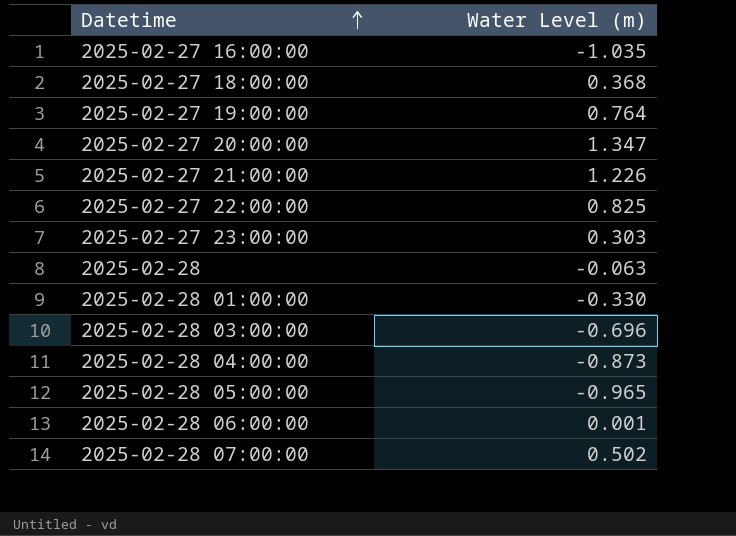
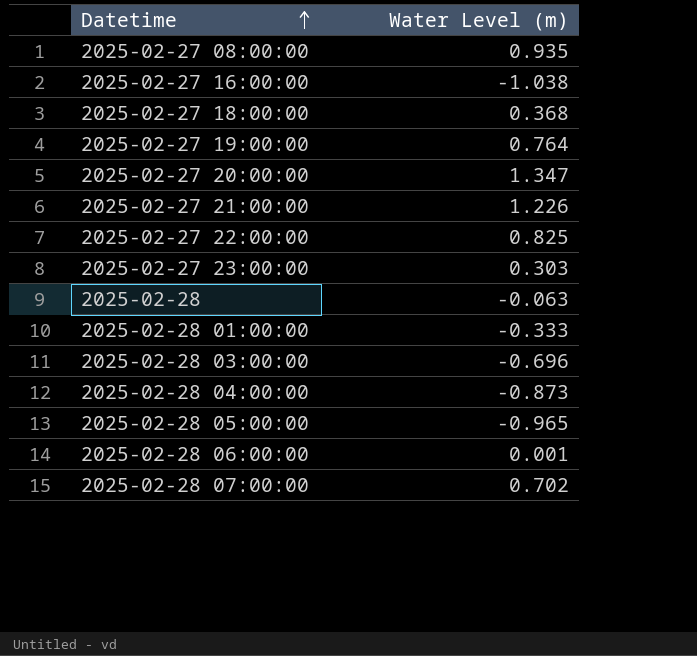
row 2025-02-27 08:00:00: none -> 0.935
2025-02-27 16:00:00 | Water Level (m): -1.035 -> -1.038
2025-02-28 01:00:00 | Water Level (m): -0.330 -> -0.333
2025-02-28 07:00:00 | Water Level (m): 0.502 -> 0.702

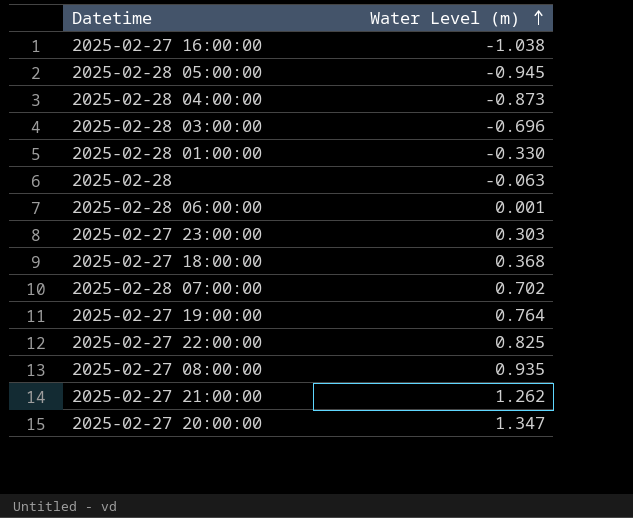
row order: Datetime ascending -> Water Level (m) ascending
2025-02-28 05:00:00 | Water Level (m): -0.965 -> -0.945
2025-02-28 01:00:00 | Water Level (m): -0.333 -> -0.330
2025-02-27 21:00:00 | Water Level (m): 1.226 -> 1.262

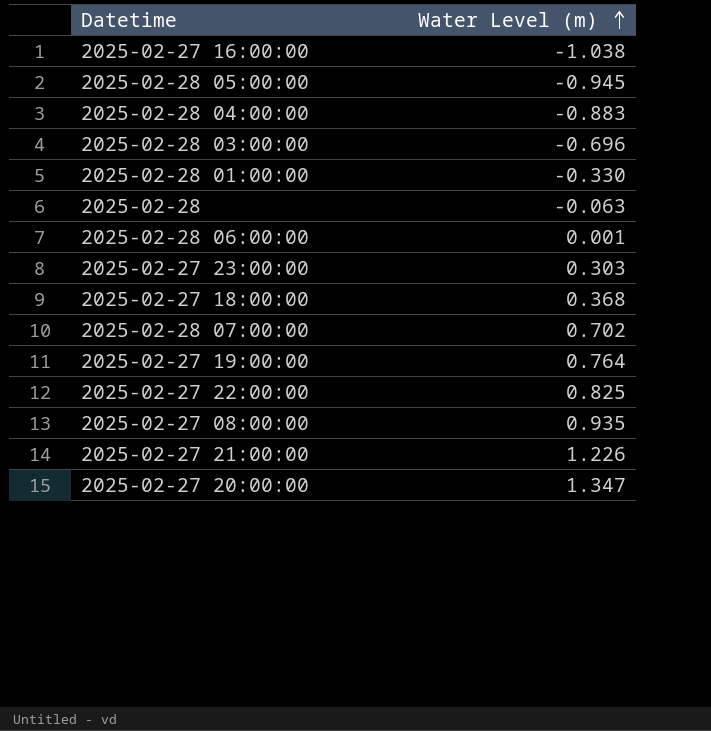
2025-02-28 04:00:00 | Water Level (m): -0.873 -> -0.883
2025-02-27 21:00:00 | Water Level (m): 1.262 -> 1.226

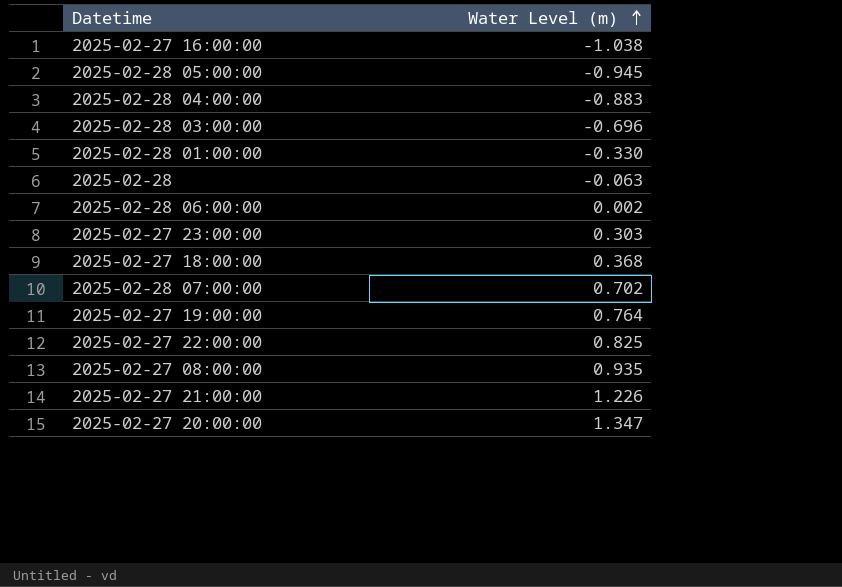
2025-02-28 06:00:00 | Water Level (m): 0.001 -> 0.002

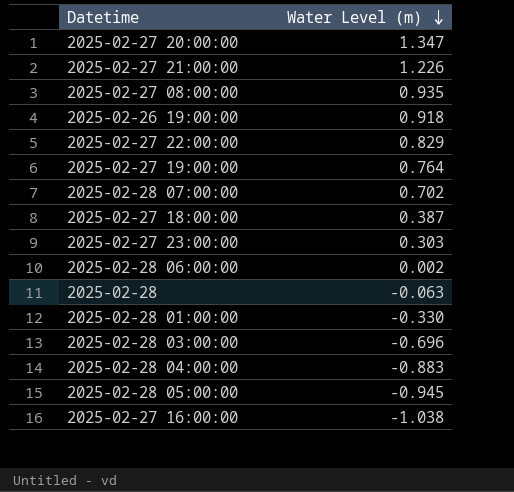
row order: Water Level (m) ascending -> Water Level (m) descending
row 2025-02-26 19:00:00: none -> 0.918
2025-02-27 22:00:00 | Water Level (m): 0.825 -> 0.829
2025-02-27 18:00:00 | Water Level (m): 0.368 -> 0.387

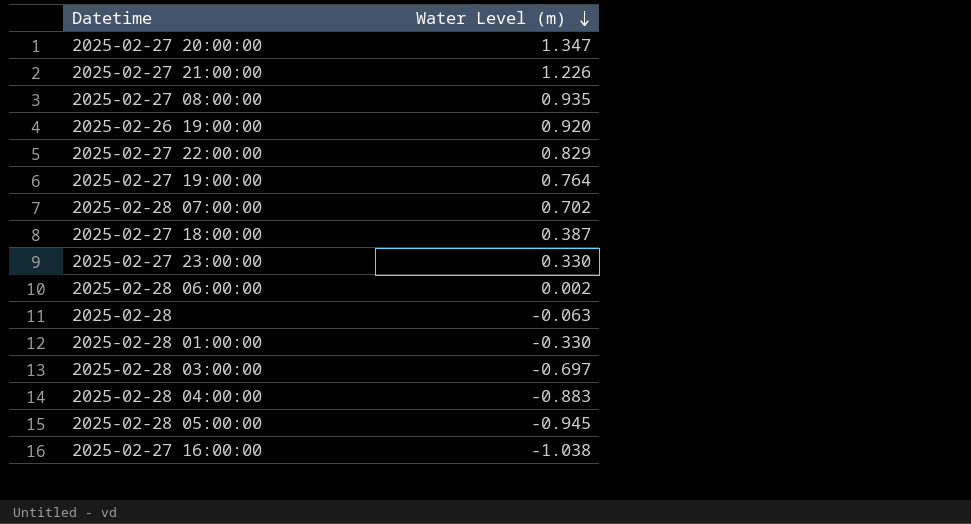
2025-02-26 19:00:00 | Water Level (m): 0.918 -> 0.920
2025-02-27 23:00:00 | Water Level (m): 0.303 -> 0.330
2025-02-28 03:00:00 | Water Level (m): -0.696 -> -0.697

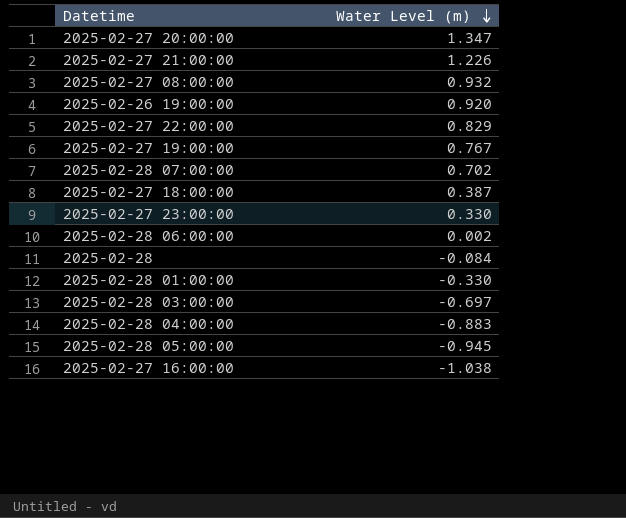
2025-02-27 08:00:00 | Water Level (m): 0.935 -> 0.932
2025-02-27 19:00:00 | Water Level (m): 0.764 -> 0.767
2025-02-28 | Water Level (m): -0.063 -> -0.084

